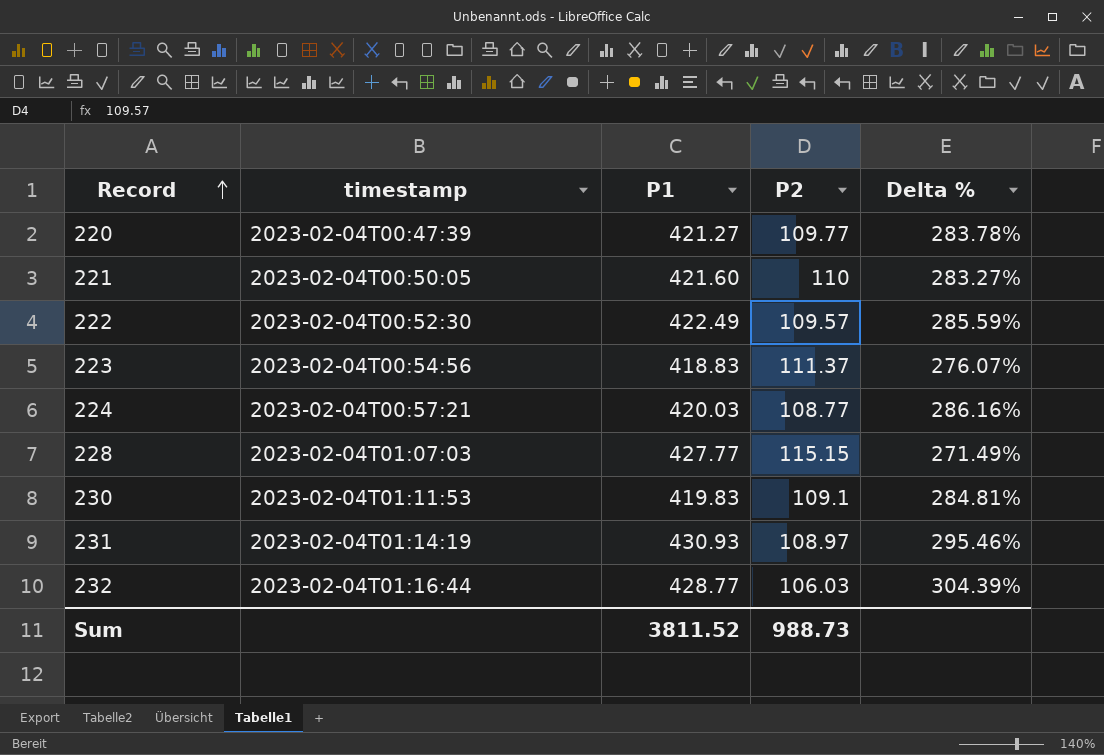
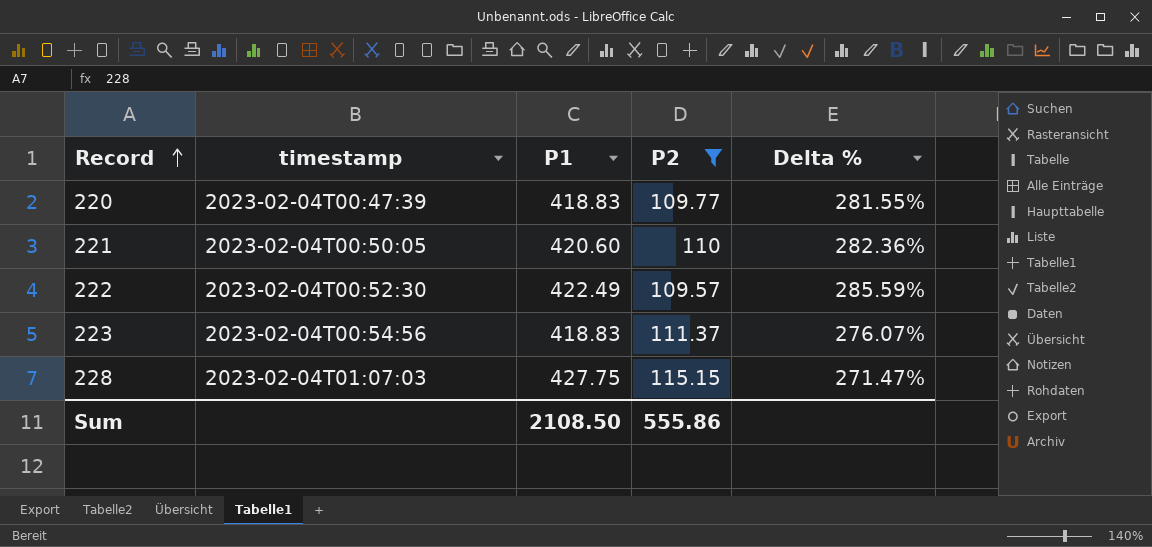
filter: none -> P2 >= 109.57
220 | P1: 421.27 -> 418.83
220 | Delta %: 283.78% -> 281.55%
221 | P1: 421.60 -> 420.60
221 | Delta %: 283.27% -> 282.36%
228 | P1: 427.77 -> 427.75
228 | Delta %: 271.49% -> 271.47%
Sum | P1: 3811.52 -> 2108.50
Sum | P2: 988.73 -> 555.86

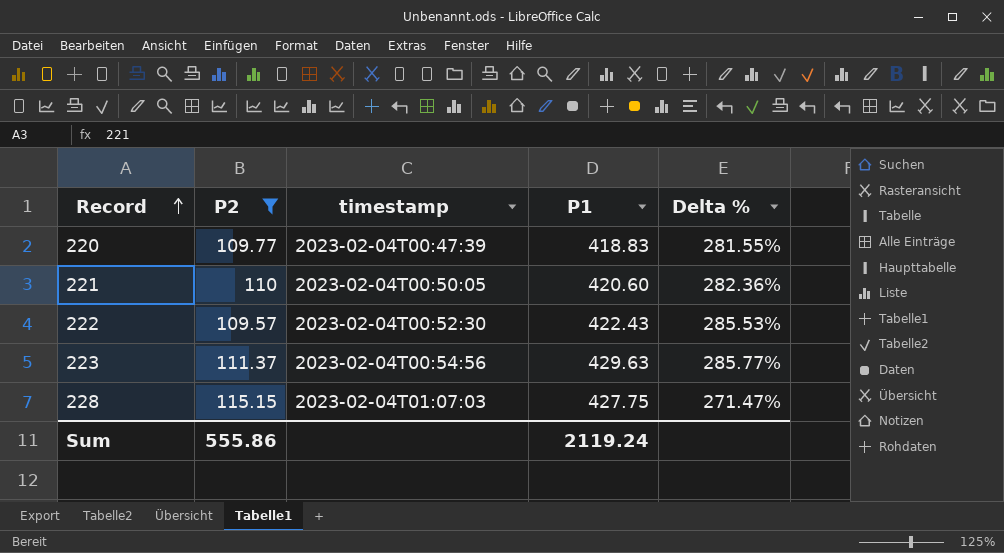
column P2 | position: 4 -> 2
222 | P1: 422.49 -> 422.43
222 | Delta %: 285.59% -> 285.53%
223 | P1: 418.83 -> 429.63
223 | Delta %: 276.07% -> 285.77%
Sum | P1: 2108.50 -> 2119.24

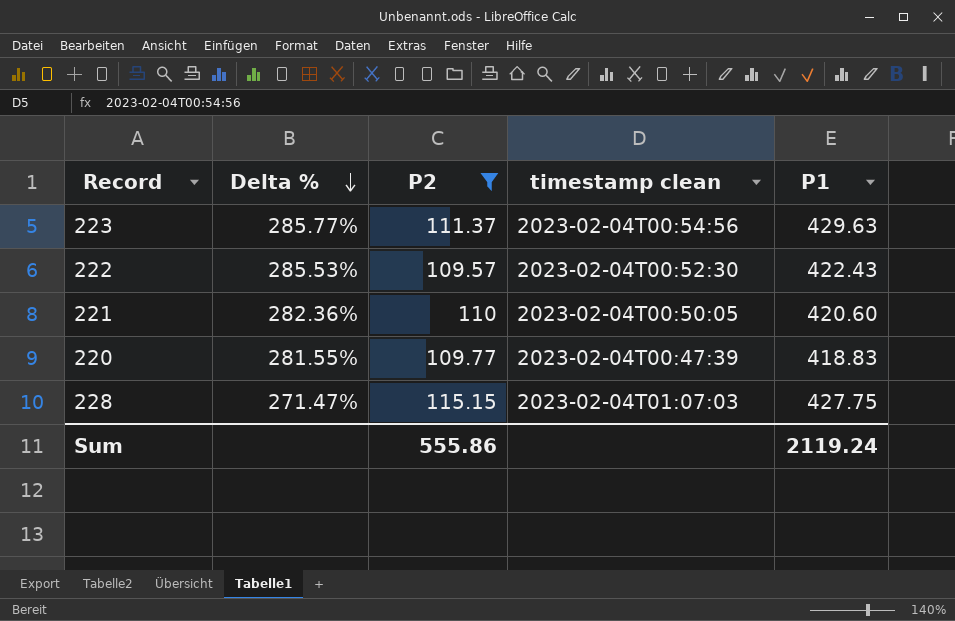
row order: Record ascending -> Delta % descending
column Delta % | position: 5 -> 2
column name: timestamp -> timestamp clean

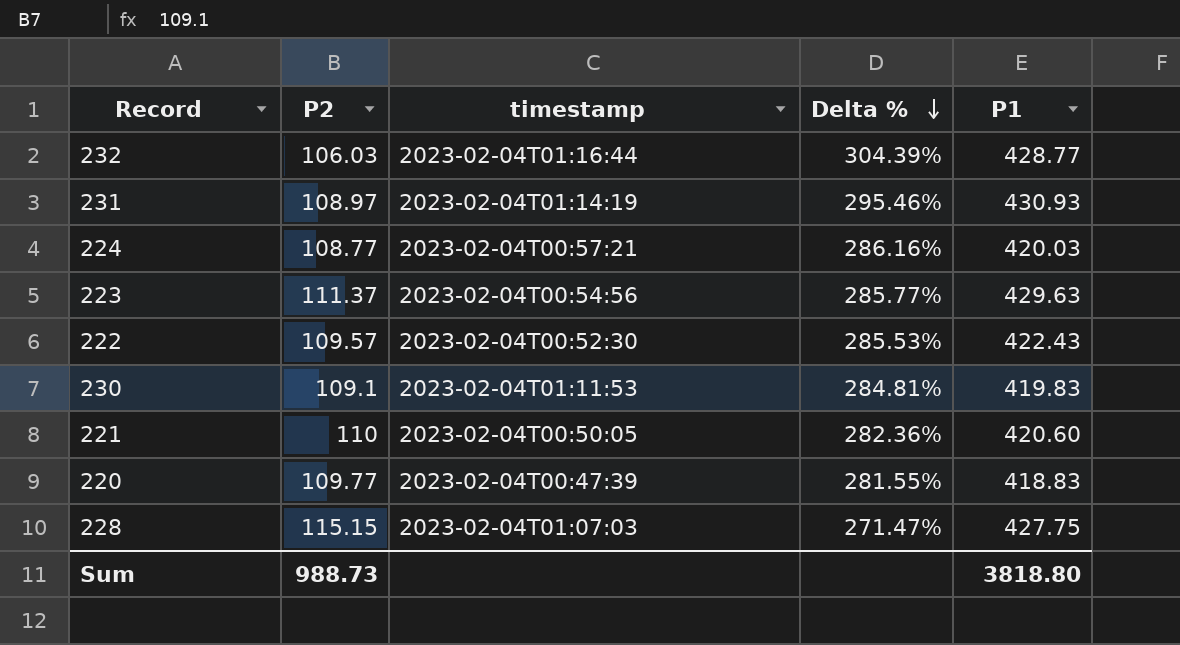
filter: P2 >= 109.57 -> none
column name: timestamp clean -> timestamp
column Delta % | position: 2 -> 4
Sum | P2: 555.86 -> 988.73
Sum | P1: 2119.24 -> 3818.80

